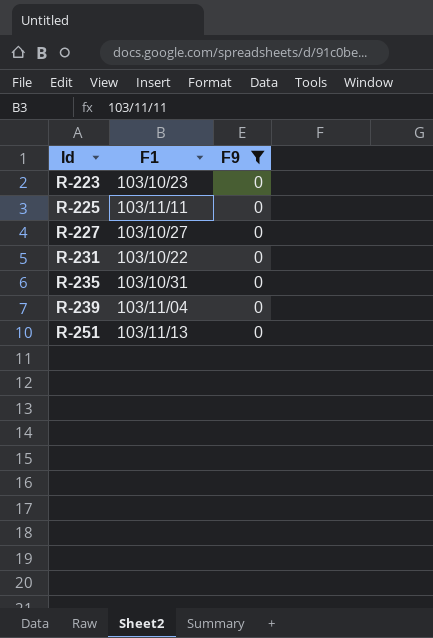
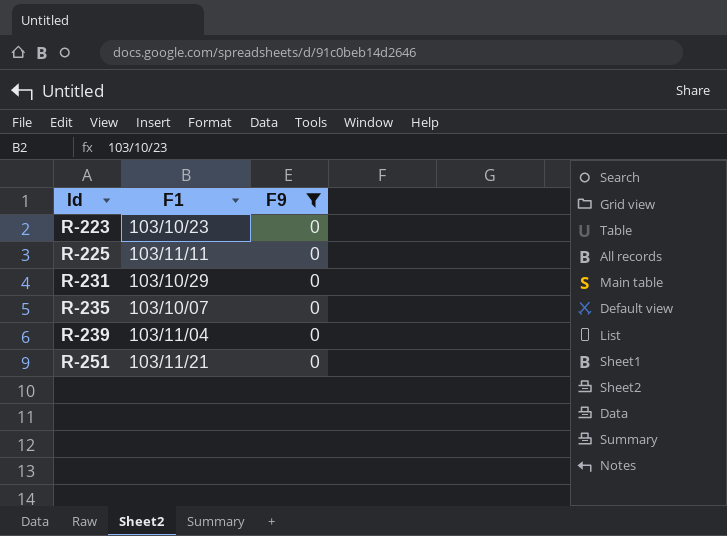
row R-227: 103/10/27 | 0 -> none
R-231 | F1: 103/10/22 -> 103/10/29
R-235 | F1: 103/10/31 -> 103/10/07
R-251 | F1: 103/11/13 -> 103/11/21

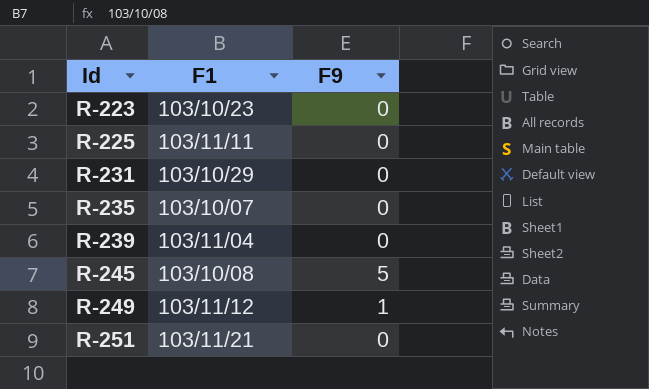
filter: F9 = 0 -> none

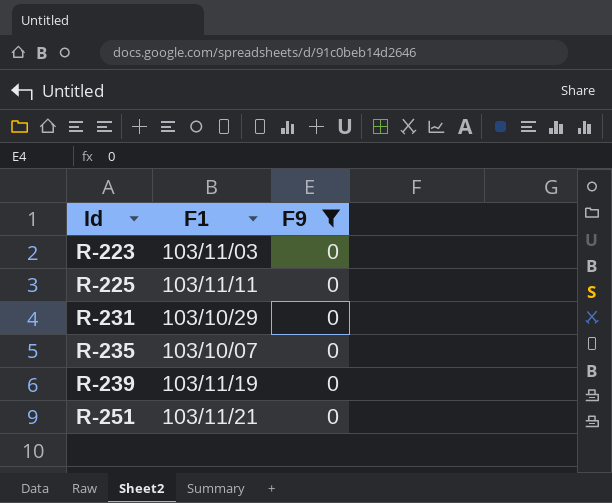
filter: none -> F9 = 0
R-223 | F1: 103/10/23 -> 103/11/03
R-239 | F1: 103/11/04 -> 103/11/19

